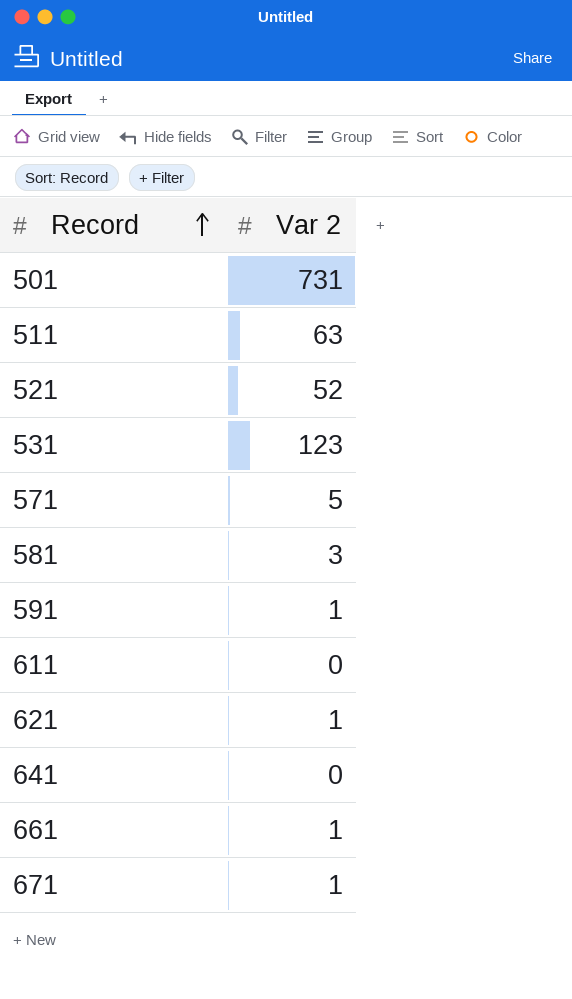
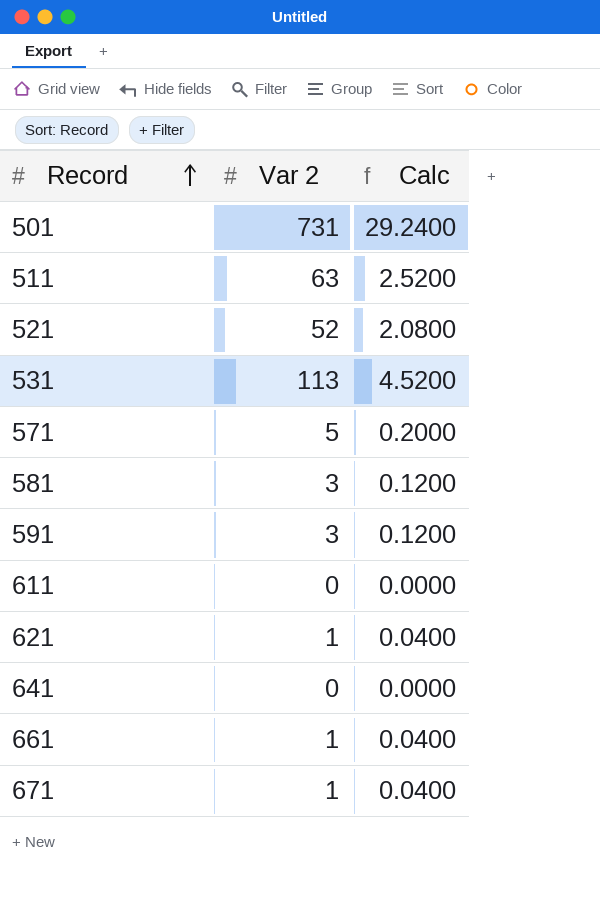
column Calc | formula: none -> [Var 2] * 0.04
531 | Var 2: 123 -> 113
591 | Var 2: 1 -> 3

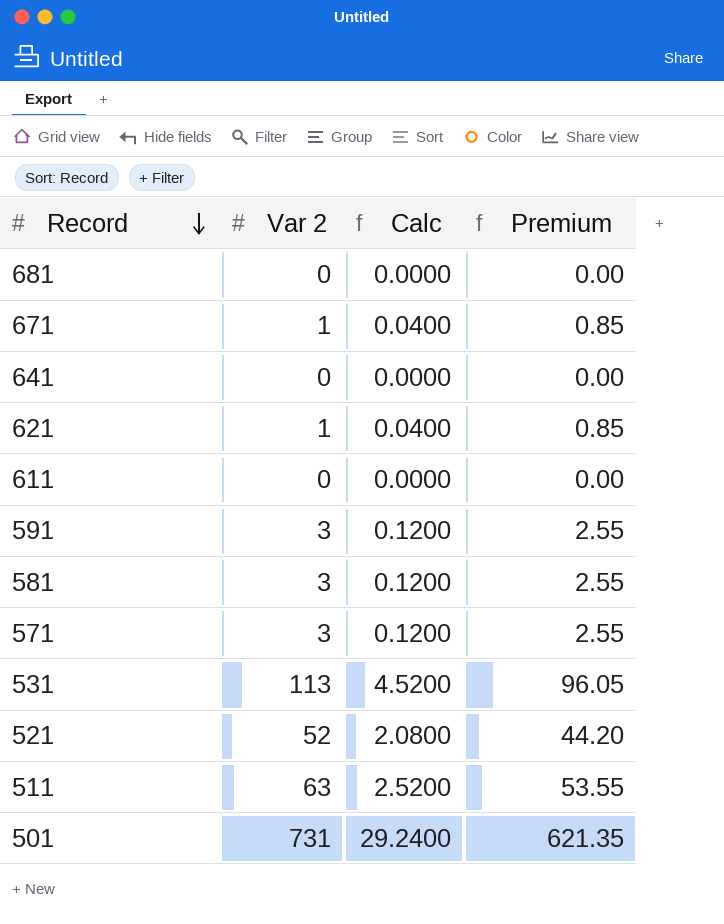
row order: Record ascending -> Record descending
column Premium | formula: none -> [Var 2] * 0.85
row 661: 1 | 0.0400 -> none
row 681: none -> 0 | 0.0000 | 0.00
571 | Var 2: 5 -> 3
571 | Calc: 0.2000 -> 0.1200

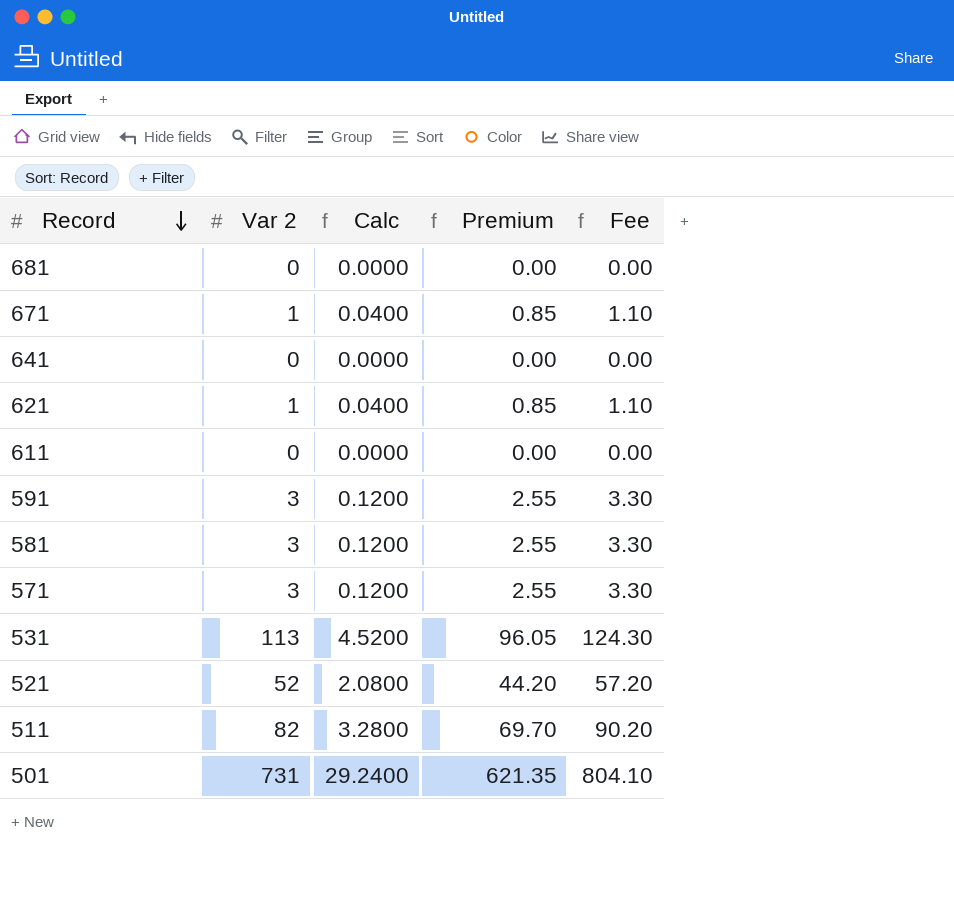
column Fee | formula: none -> [Var 2] * 1.1
511 | Var 2: 63 -> 82
511 | Calc: 2.5200 -> 3.2800
511 | Premium: 53.55 -> 69.70

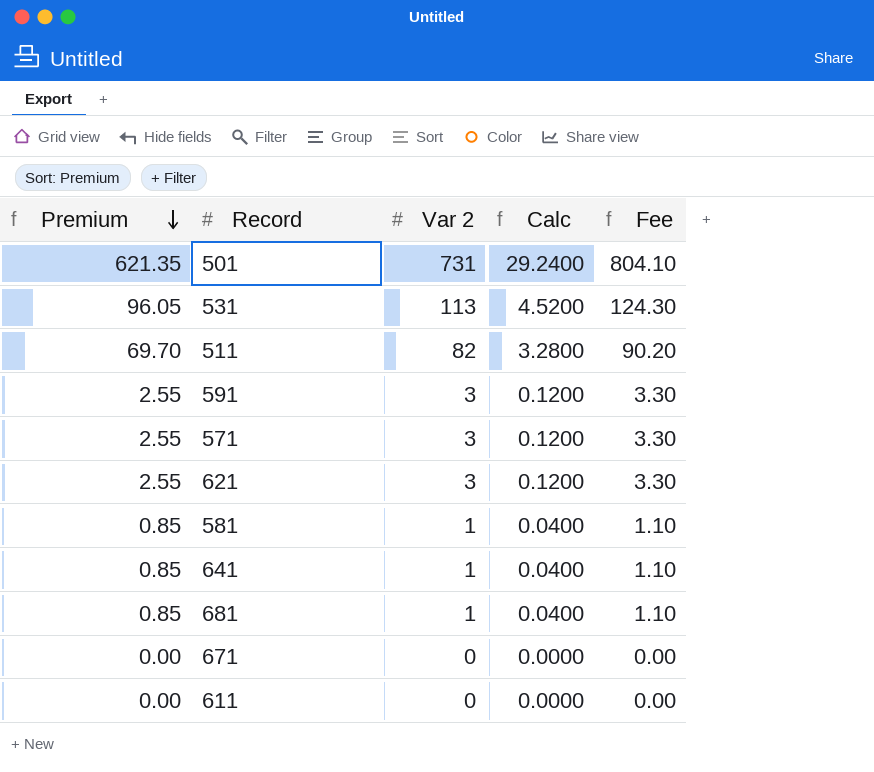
row order: Record descending -> Premium descending
column Premium | position: 4 -> 1
row 521: 52 | 2.0800 | 44.20 | 57.20 -> none
621 | Premium: 0.85 -> 2.55
621 | Var 2: 1 -> 3
621 | Calc: 0.0400 -> 0.1200
621 | Fee: 1.10 -> 3.30
581 | Premium: 2.55 -> 0.85
581 | Var 2: 3 -> 1
581 | Calc: 0.1200 -> 0.0400
581 | Fee: 3.30 -> 1.10
641 | Premium: 0.00 -> 0.85
641 | Var 2: 0 -> 1
641 | Calc: 0.0000 -> 0.0400
641 | Fee: 0.00 -> 1.10
681 | Premium: 0.00 -> 0.85
681 | Var 2: 0 -> 1
681 | Calc: 0.0000 -> 0.0400
681 | Fee: 0.00 -> 1.10
671 | Premium: 0.85 -> 0.00
671 | Var 2: 1 -> 0
671 | Calc: 0.0400 -> 0.0000
671 | Fee: 1.10 -> 0.00

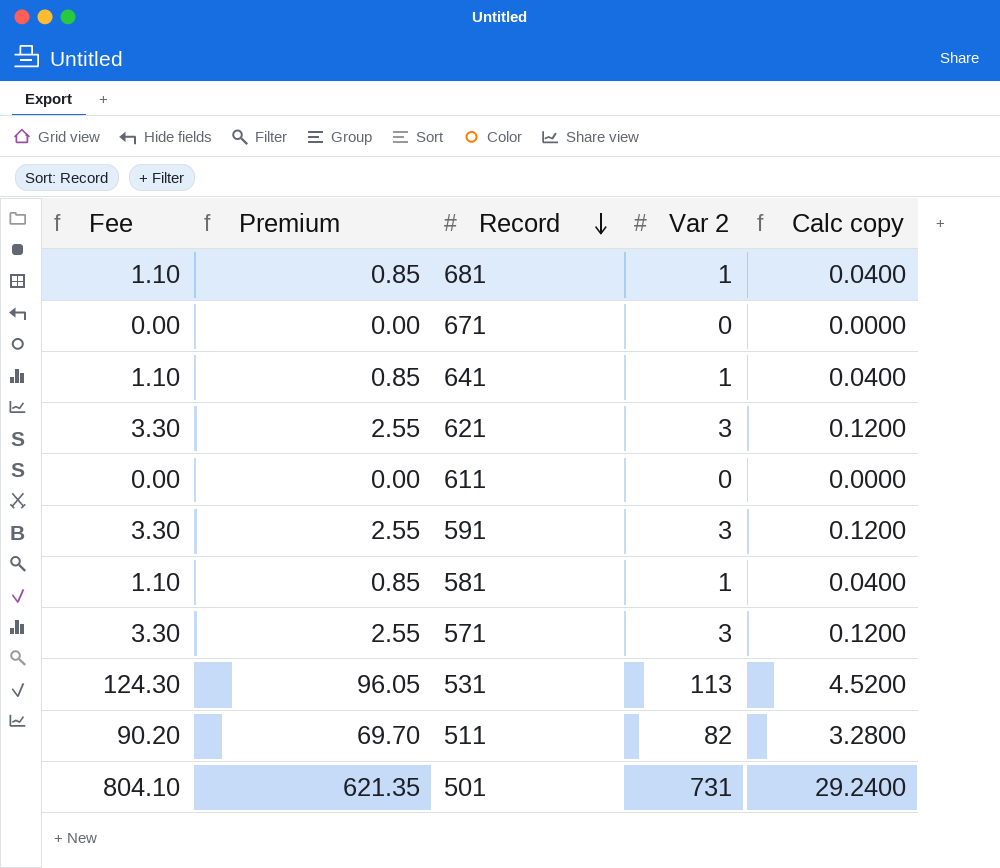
row order: Premium descending -> Record descending
column Fee | position: 5 -> 1
column name: Calc -> Calc copy

